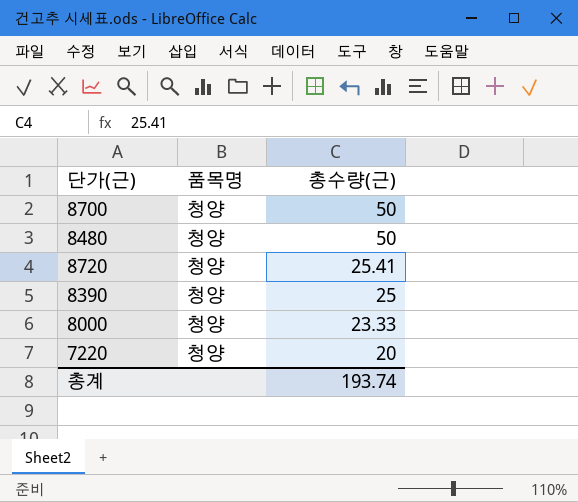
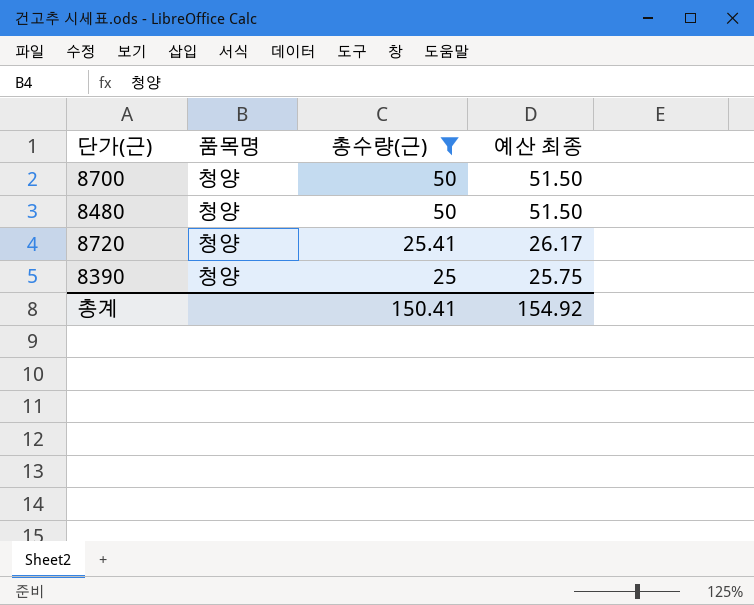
filter: none -> 총수량(근) >= 25
column 예산 최종 | formula: none -> [총수량(근)] * 1.03
총계 | 총수량(근): 193.74 -> 150.41

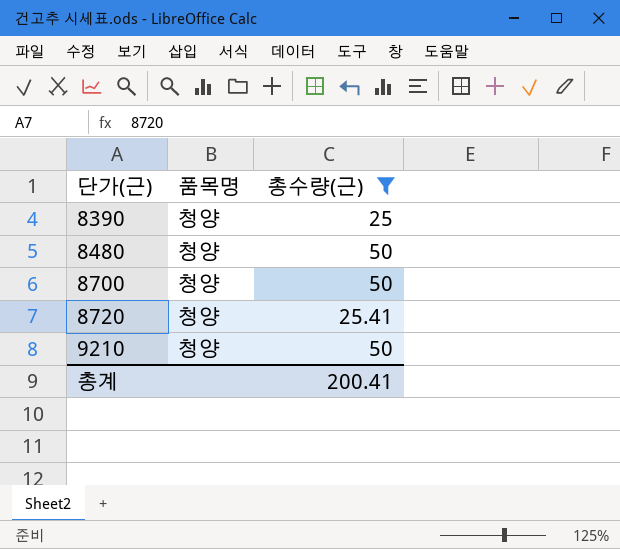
row order: 총수량(근) descending -> 단가(근) ascending
column 예산 최종 | formula: [총수량(근)] * 1.03 -> none
row 9210: none -> 청양 | 50
총계 | 총수량(근): 150.41 -> 200.41

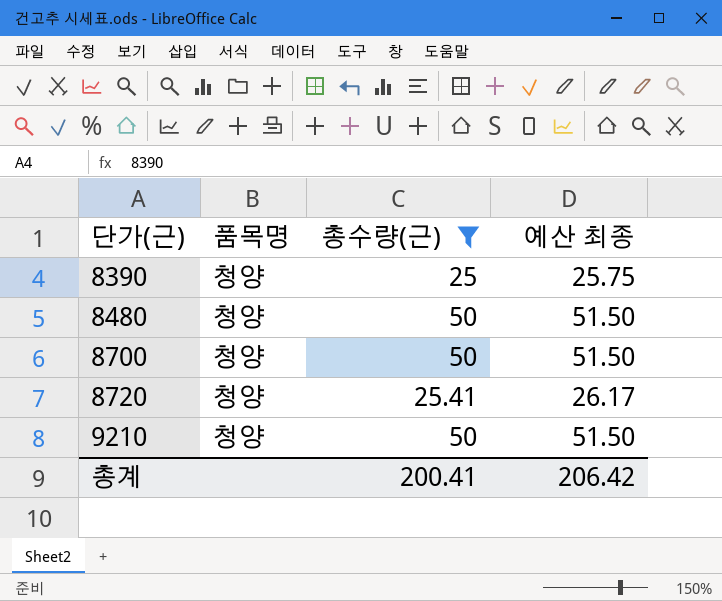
column 예산 최종 | formula: none -> [총수량(근)] * 1.03

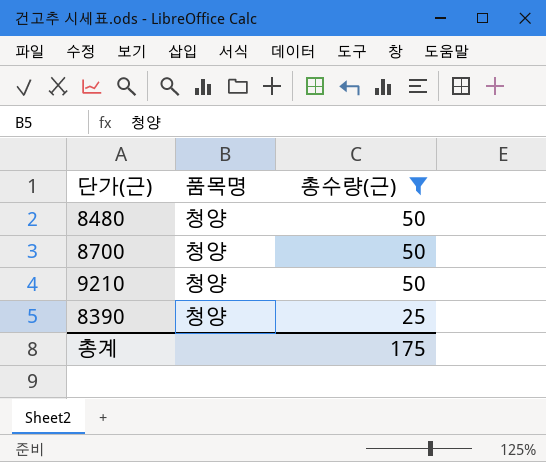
row order: 단가(근) ascending -> 총수량(근) descending
column 예산 최종 | formula: [총수량(근)] * 1.03 -> none
row 8720: 청양 | 25.41 | 26.17 -> none
총계 | 총수량(근): 200.41 -> 175

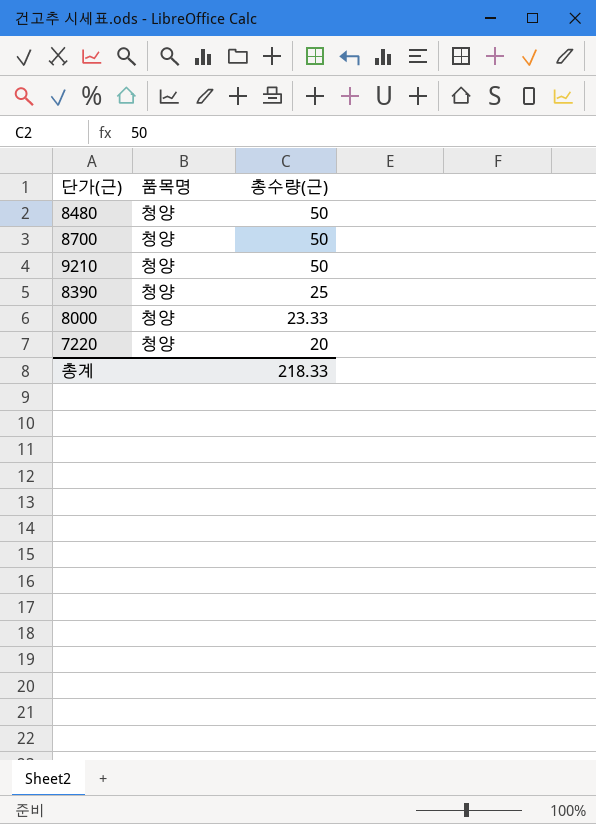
filter: 총수량(근) >= 25 -> none
총계 | 총수량(근): 175 -> 218.33

